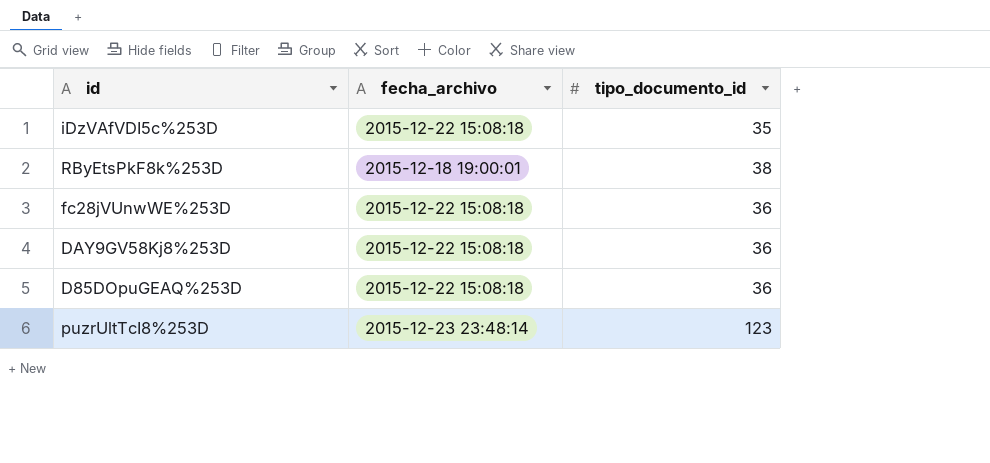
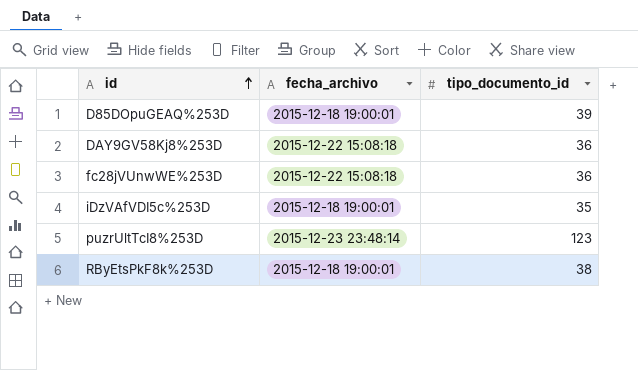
row order: none -> id ascending
D85DOpuGEAQ%253D | fecha_archivo: 2015-12-22 15:08:18 -> 2015-12-18 19:00:01
D85DOpuGEAQ%253D | tipo_documento_id: 36 -> 39
iDzVAfVDI5c%253D | fecha_archivo: 2015-12-22 15:08:18 -> 2015-12-18 19:00:01

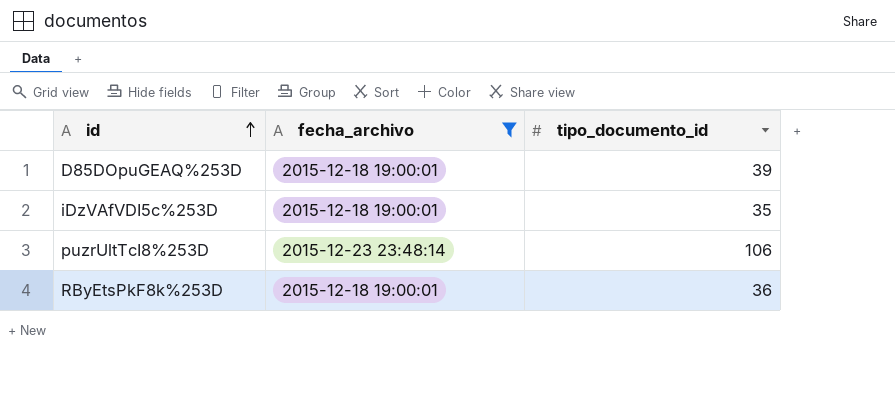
filter: none -> fecha_archivo != 2015-12-22 15:08:18
puzrUltTcI8%253D | tipo_documento_id: 123 -> 106
RByEtsPkF8k%253D | tipo_documento_id: 38 -> 36

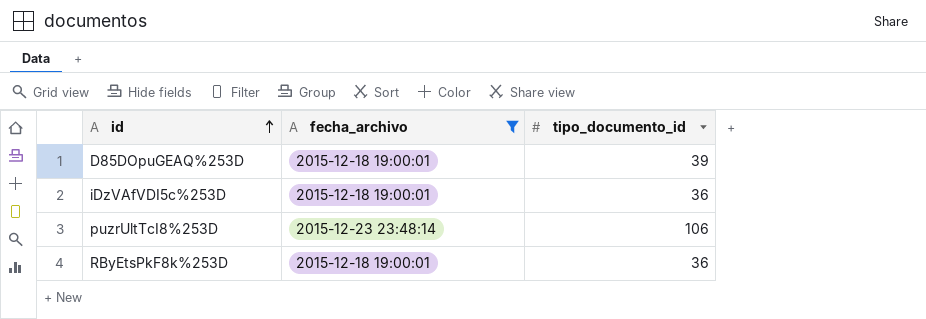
iDzVAfVDI5c%253D | tipo_documento_id: 35 -> 36

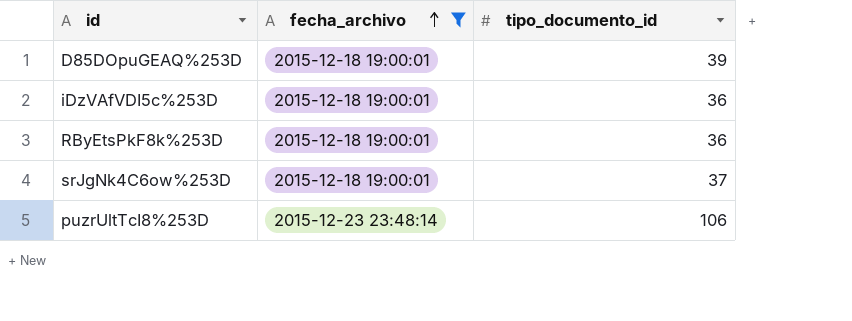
row order: id ascending -> fecha_archivo ascending
row srJgNk4C6ow%253D: none -> 2015-12-18 19:00:01 | 37

